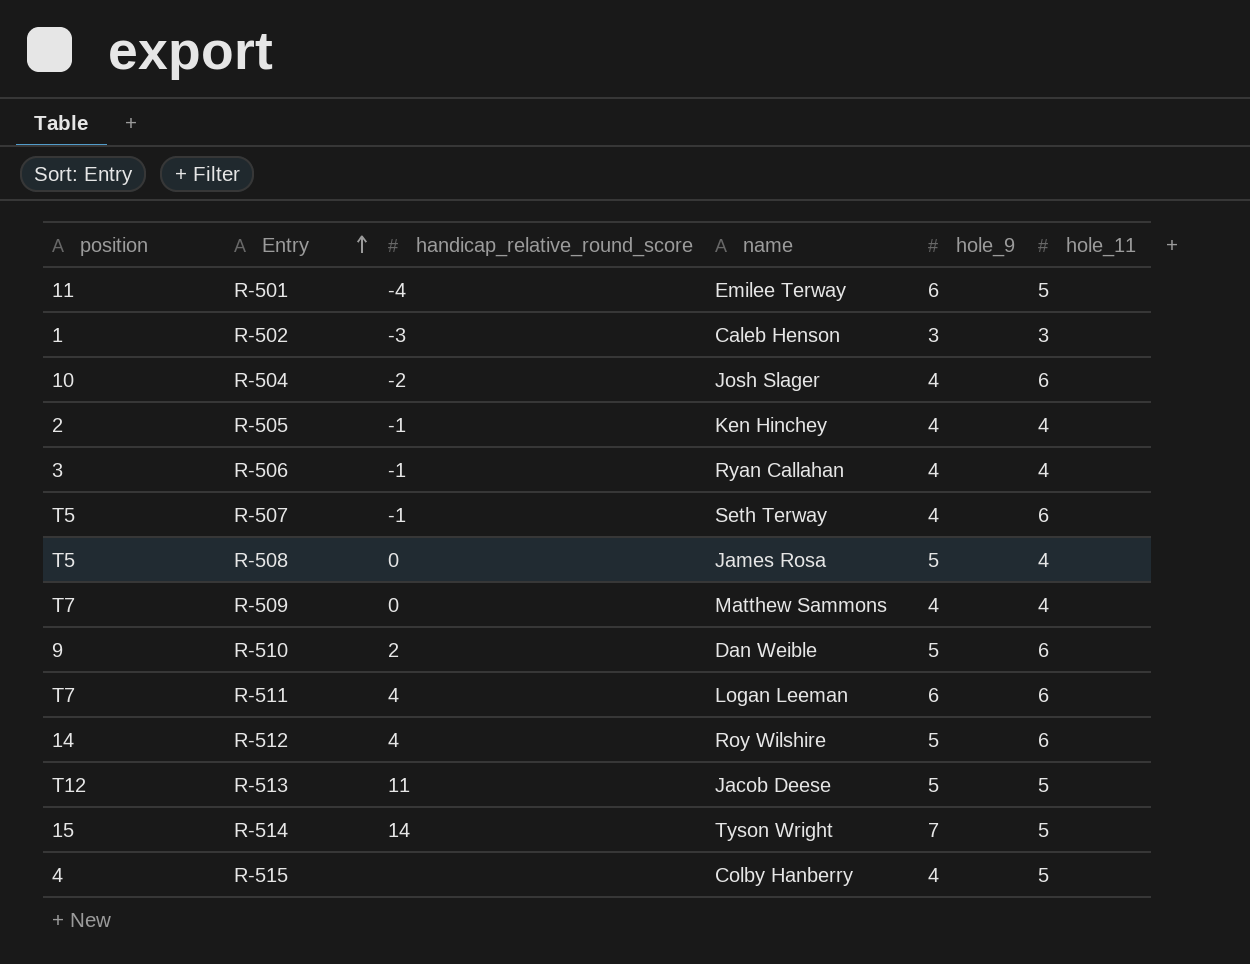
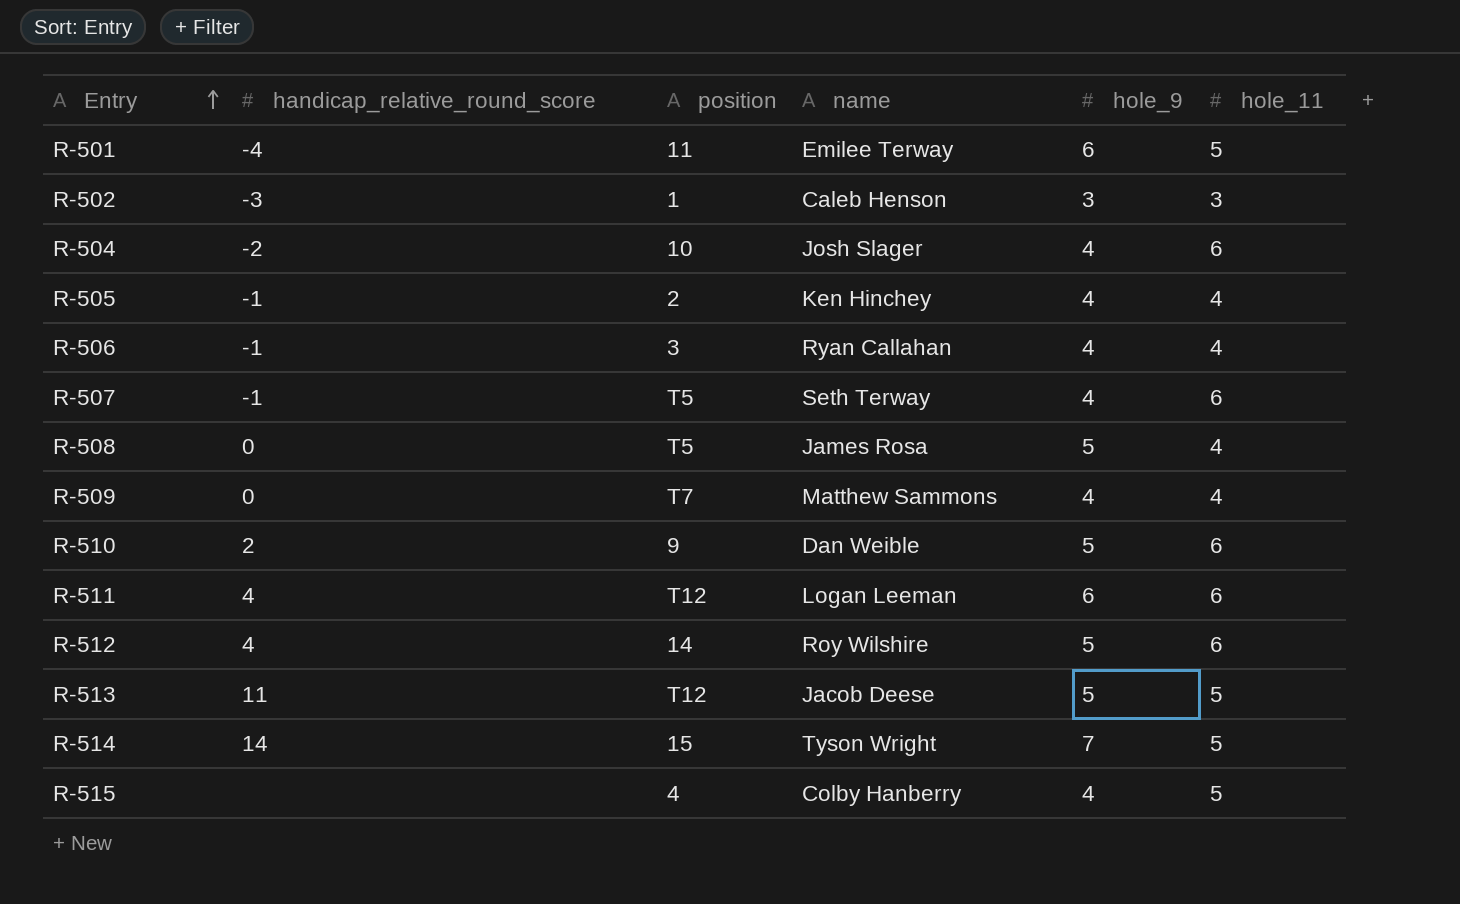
column position | position: 1 -> 3
R-511 | position: T7 -> T12

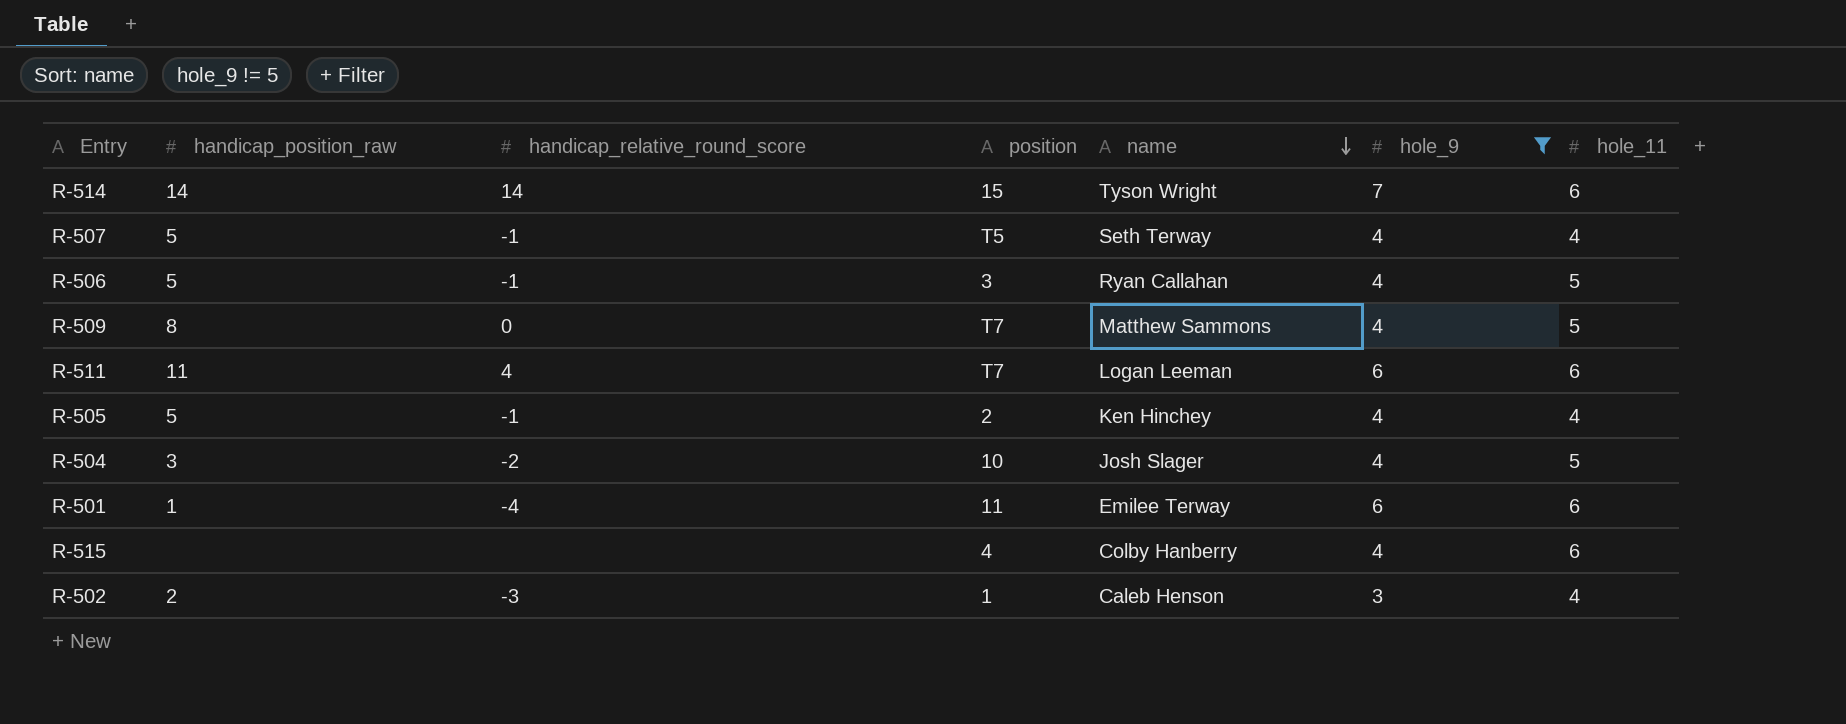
filter: none -> hole_9 != 5
row order: Entry ascending -> name descending
column handicap_position_raw | position: none -> 2
R-514 | hole_11: 5 -> 6
R-507 | hole_11: 6 -> 4
R-506 | hole_11: 4 -> 5
R-509 | hole_11: 4 -> 5
R-511 | position: T12 -> T7
R-504 | hole_11: 6 -> 5
R-501 | hole_11: 5 -> 6
R-515 | hole_11: 5 -> 6
R-502 | hole_11: 3 -> 4

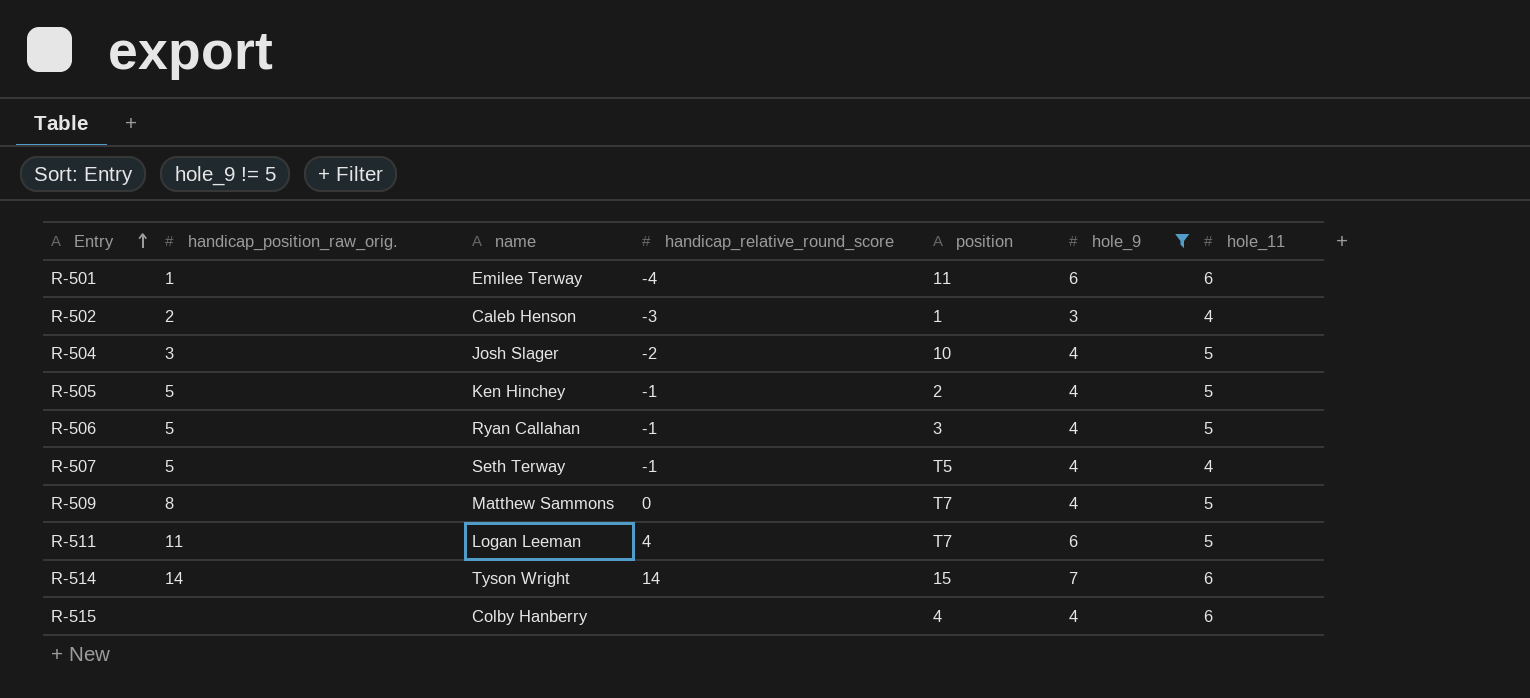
row order: name descending -> Entry ascending
column name: handicap_position_raw -> handicap_position_raw_orig.
column name | position: 5 -> 3
R-505 | hole_11: 4 -> 5
R-511 | hole_11: 6 -> 5

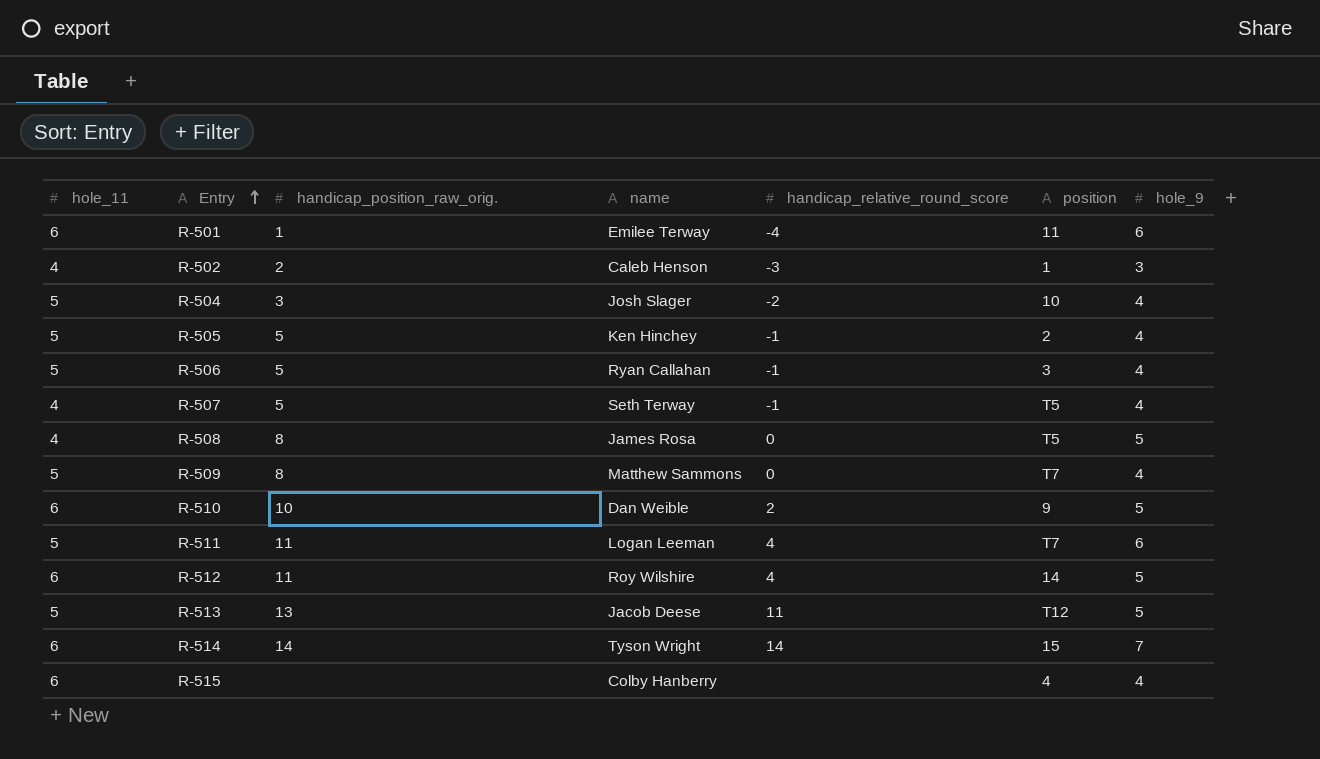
filter: hole_9 != 5 -> none
column hole_11 | position: 7 -> 1

